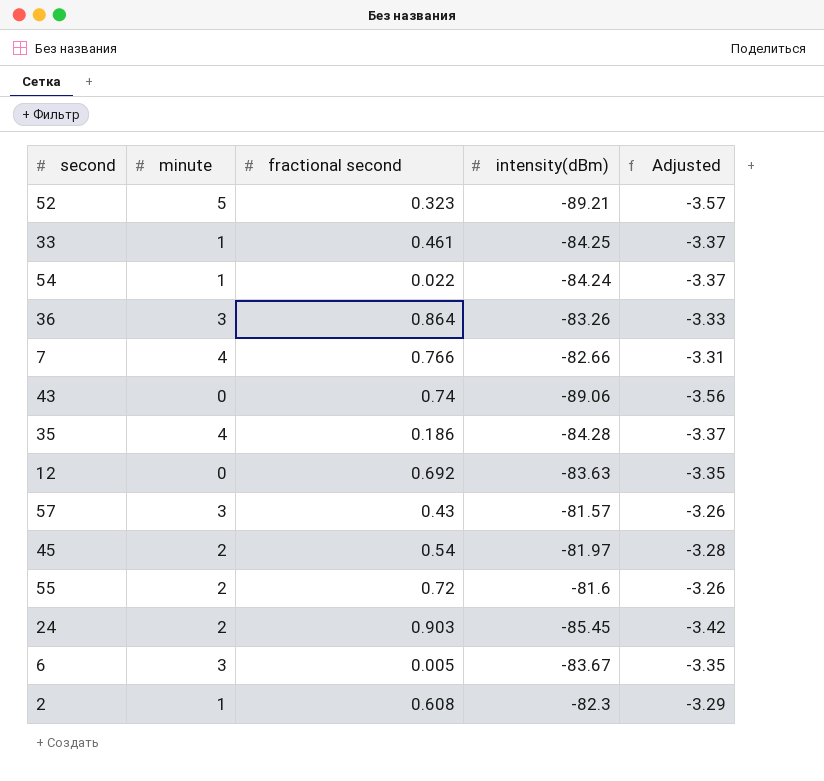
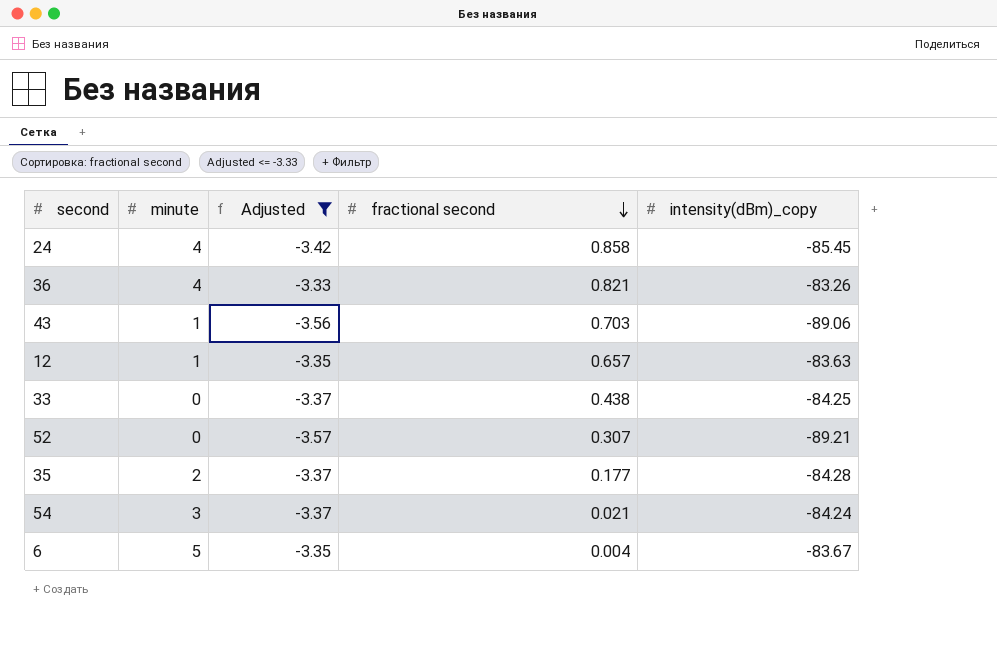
filter: none -> Adjusted <= -3.33
row order: none -> fractional second descending
column Adjusted | position: 5 -> 3
column name: intensity(dBm) -> intensity(dBm)_copy
24 | minute: 2 -> 4
24 | fractional second: 0.903 -> 0.858
36 | minute: 3 -> 4
36 | fractional second: 0.864 -> 0.821
43 | minute: 0 -> 1
43 | fractional second: 0.74 -> 0.703
12 | minute: 0 -> 1
12 | fractional second: 0.692 -> 0.657
33 | minute: 1 -> 0
33 | fractional second: 0.461 -> 0.438
52 | minute: 5 -> 0
52 | fractional second: 0.323 -> 0.307
35 | minute: 4 -> 2
35 | fractional second: 0.186 -> 0.177
54 | minute: 1 -> 3
54 | fractional second: 0.022 -> 0.021
6 | minute: 3 -> 5
6 | fractional second: 0.005 -> 0.004

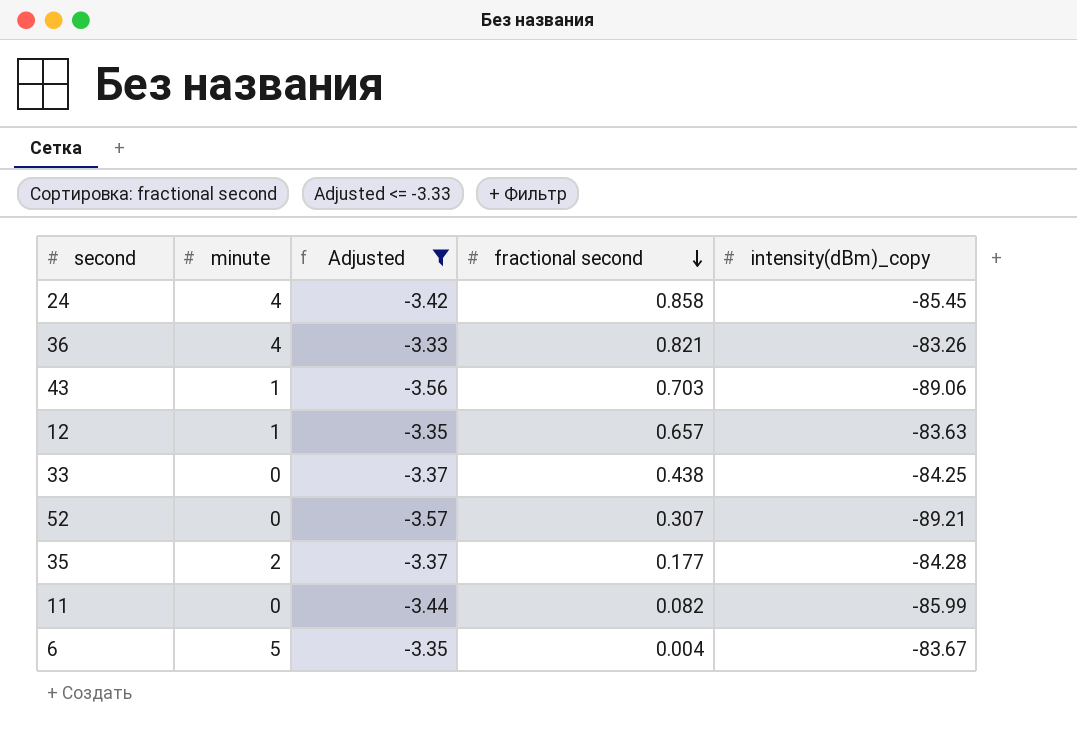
row 54: 3 | -3.37 | 0.021 | -84.24 -> none
row 11: none -> 0 | -3.44 | 0.082 | -85.99

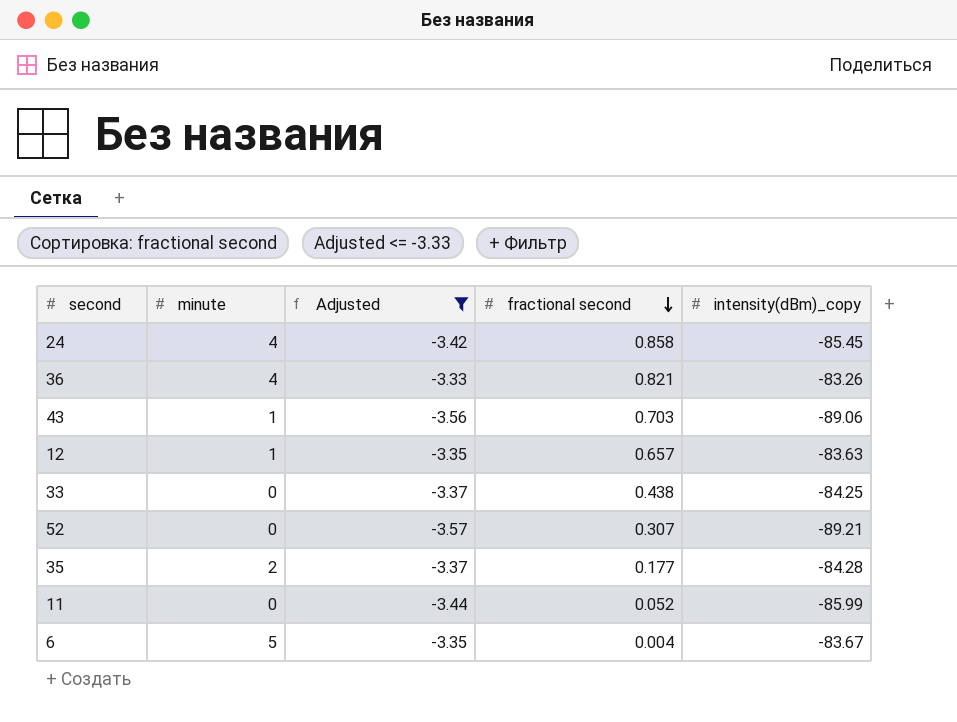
11 | fractional second: 0.082 -> 0.052

